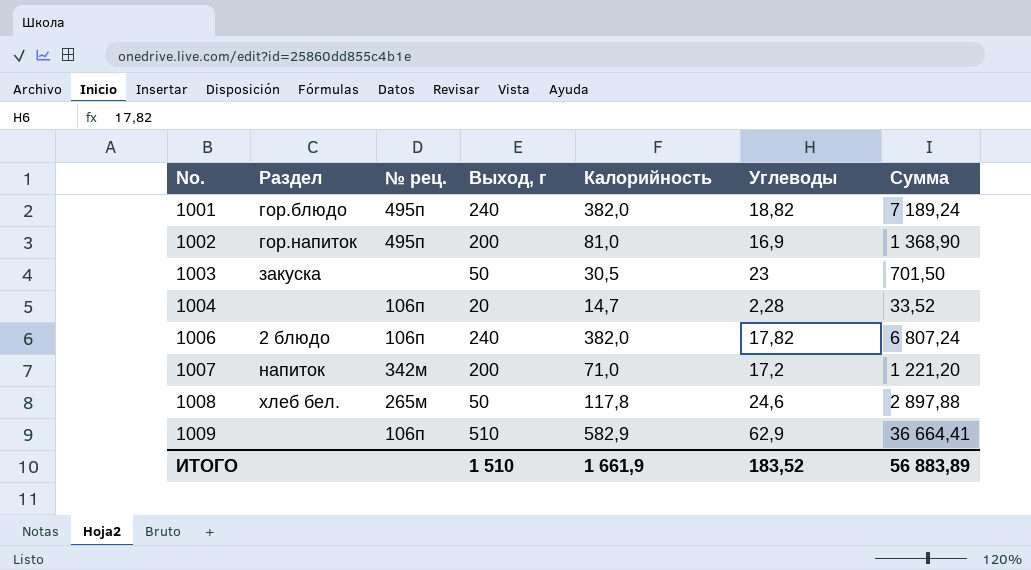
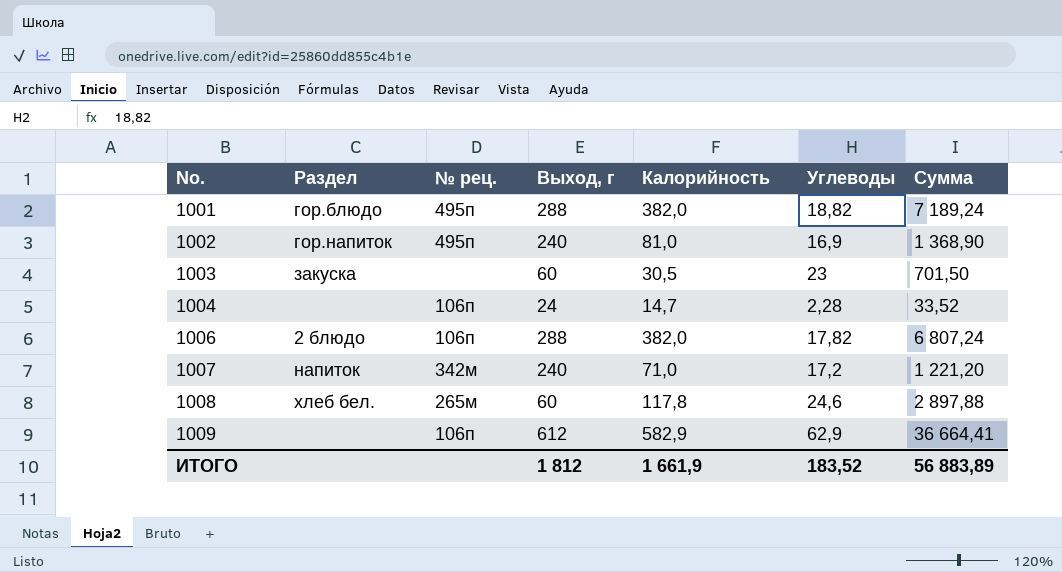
1001 | Выход, г: 240 -> 288
1002 | Выход, г: 200 -> 240
1003 | Выход, г: 50 -> 60
1004 | Выход, г: 20 -> 24
1006 | Выход, г: 240 -> 288
1007 | Выход, г: 200 -> 240
1008 | Выход, г: 50 -> 60
1009 | Выход, г: 510 -> 612
ИТОГО | Выход, г: 1 510 -> 1 812

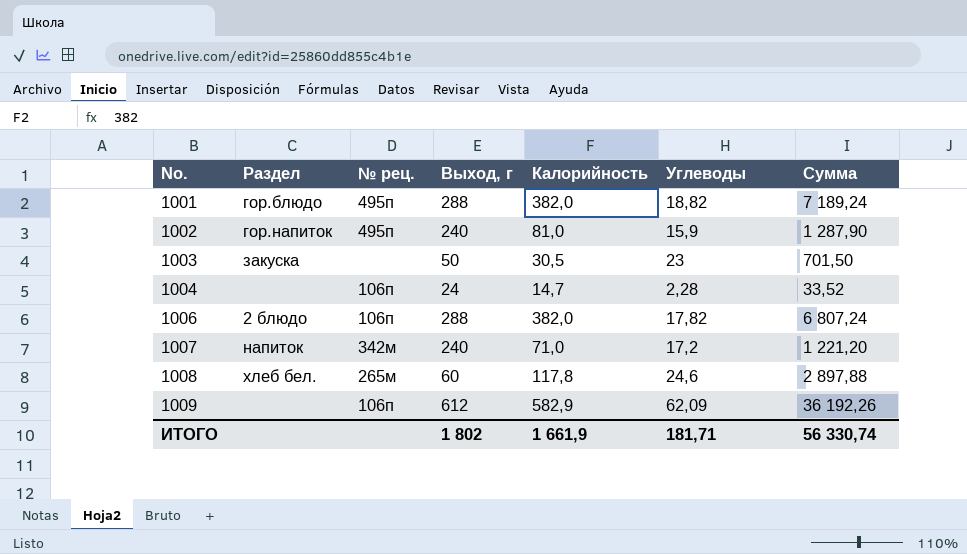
1002 | Углеводы: 16,9 -> 15,9
1002 | Сумма: 1 368,90 -> 1 287,90
1003 | Выход, г: 60 -> 50
1009 | Углеводы: 62,9 -> 62,09
1009 | Сумма: 36 664,41 -> 36 192,26
ИТОГО | Выход, г: 1 812 -> 1 802
ИТОГО | Углеводы: 183,52 -> 181,71
ИТОГО | Сумма: 56 883,89 -> 56 330,74

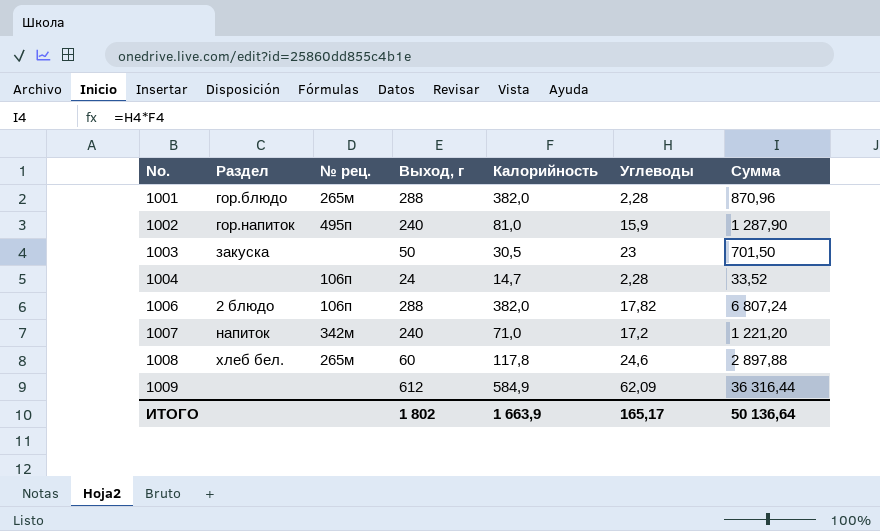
1001 | № рец.: 495п -> 265м
1001 | Углеводы: 18,82 -> 2,28
1001 | Сумма: 7 189,24 -> 870,96
1009 | № рец.: 106п -> none
1009 | Калорийность: 582,9 -> 584,9
1009 | Сумма: 36 192,26 -> 36 316,44
ИТОГО | Калорийность: 1 661,9 -> 1 663,9
ИТОГО | Углеводы: 181,71 -> 165,17
ИТОГО | Сумма: 56 330,74 -> 50 136,64

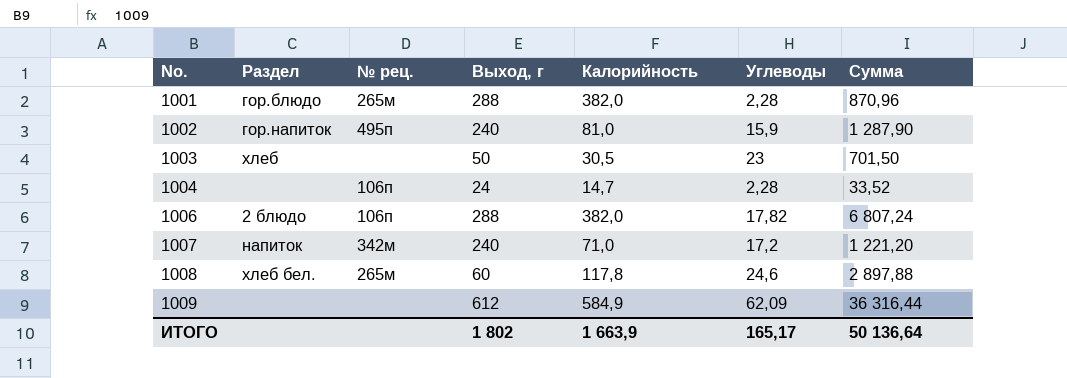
1003 | Раздел: закуска -> хлеб

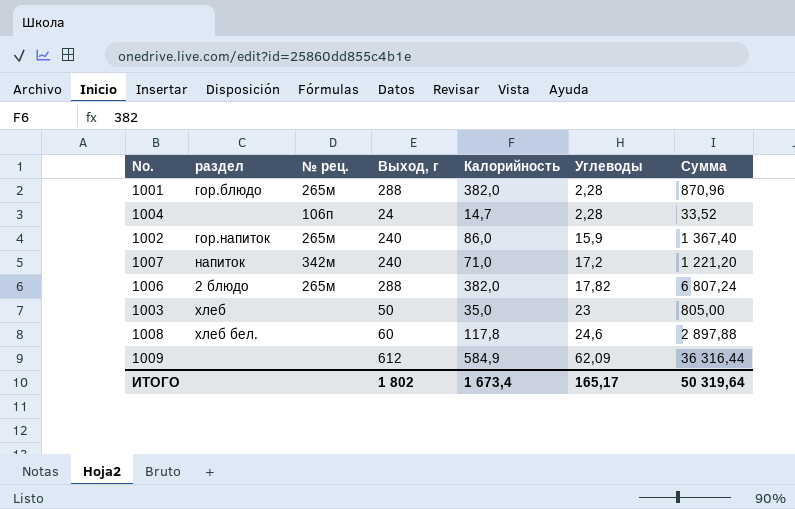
row order: No. ascending -> Углеводы ascending
column name: Раздел -> раздел
1002 | № рец.: 495п -> 265м
1002 | Калорийность: 81,0 -> 86,0
1002 | Сумма: 1 287,90 -> 1 367,40
1006 | № рец.: 106п -> 265м
1003 | Калорийность: 30,5 -> 35,0
1003 | Сумма: 701,50 -> 805,00
1008 | № рец.: 265м -> none
ИТОГО | Калорийность: 1 663,9 -> 1 673,4
ИТОГО | Сумма: 50 136,64 -> 50 319,64

